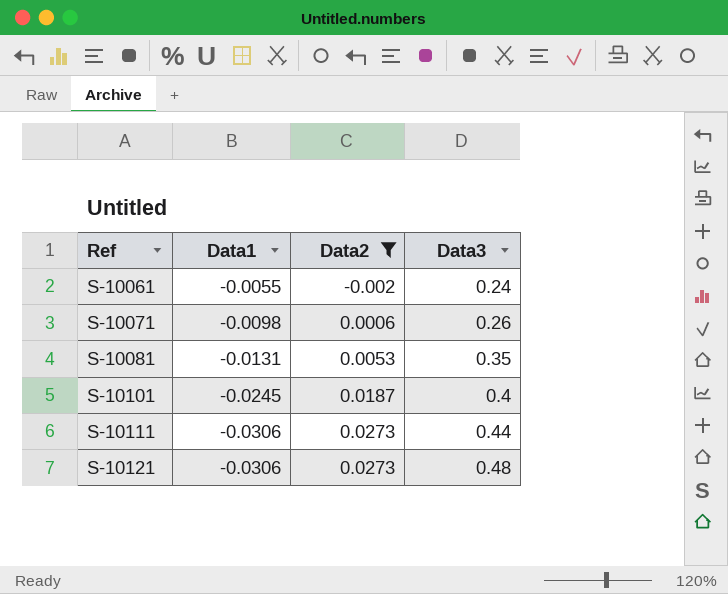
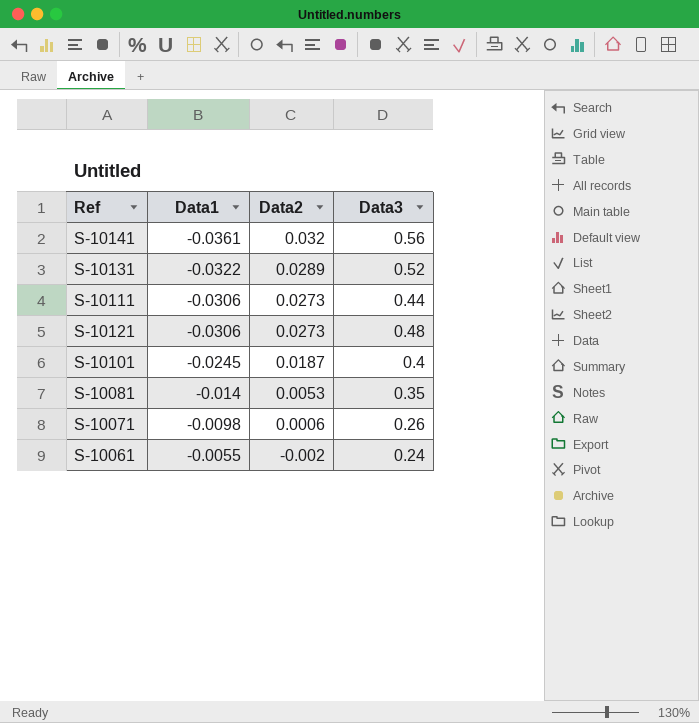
filter: Data2 <= 0.0273 -> none
row order: Ref ascending -> Data1 ascending
S-10081 | Data1: -0.0131 -> -0.014

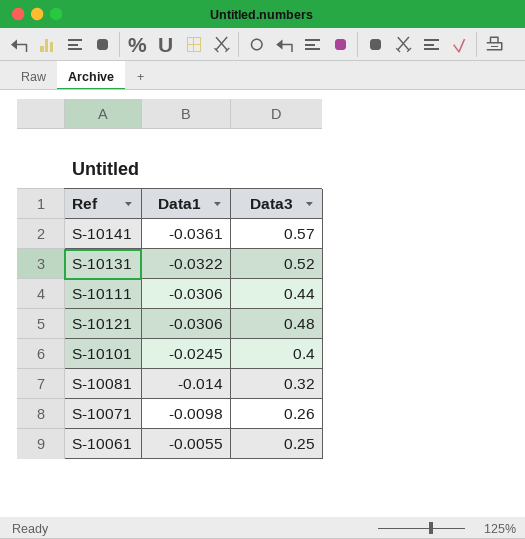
column Data2 | position: 3 -> none
S-10141 | Data3: 0.56 -> 0.57
S-10081 | Data3: 0.35 -> 0.32
S-10061 | Data3: 0.24 -> 0.25

